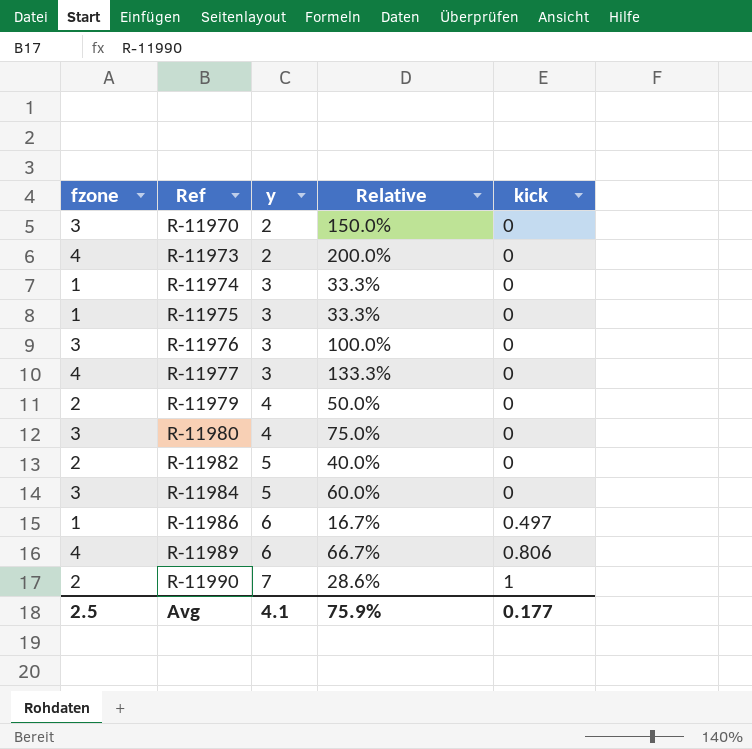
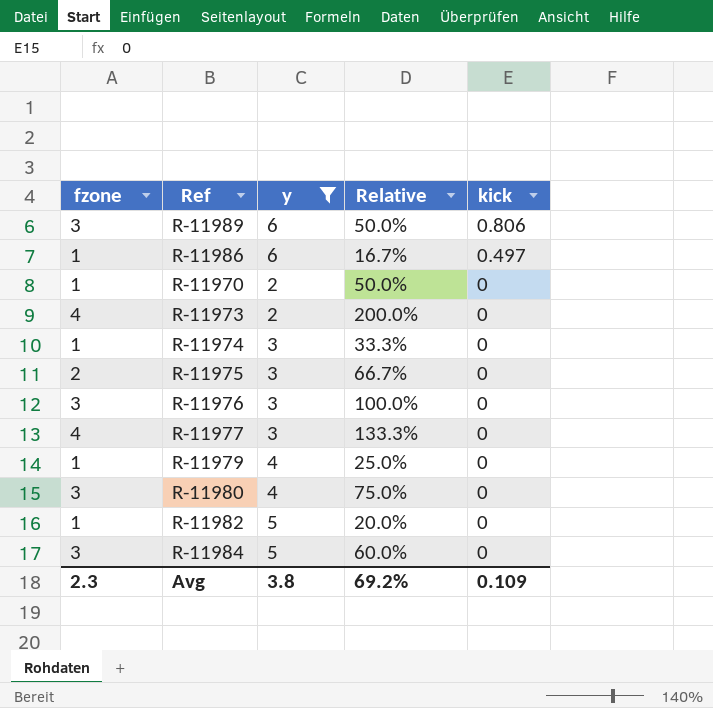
filter: none -> y != 7
row order: Ref ascending -> kick descending
R-11989 | fzone: 4 -> 3
R-11989 | Relative: 66.7% -> 50.0%
R-11970 | fzone: 3 -> 1
R-11970 | Relative: 150.0% -> 50.0%
R-11975 | fzone: 1 -> 2
R-11975 | Relative: 33.3% -> 66.7%
R-11979 | fzone: 2 -> 1
R-11979 | Relative: 50.0% -> 25.0%
R-11982 | fzone: 2 -> 1
R-11982 | Relative: 40.0% -> 20.0%
Avg | fzone: 2.5 -> 2.3
Avg | y: 4.1 -> 3.8
Avg | Relative: 75.9% -> 69.2%
Avg | kick: 0.177 -> 0.109

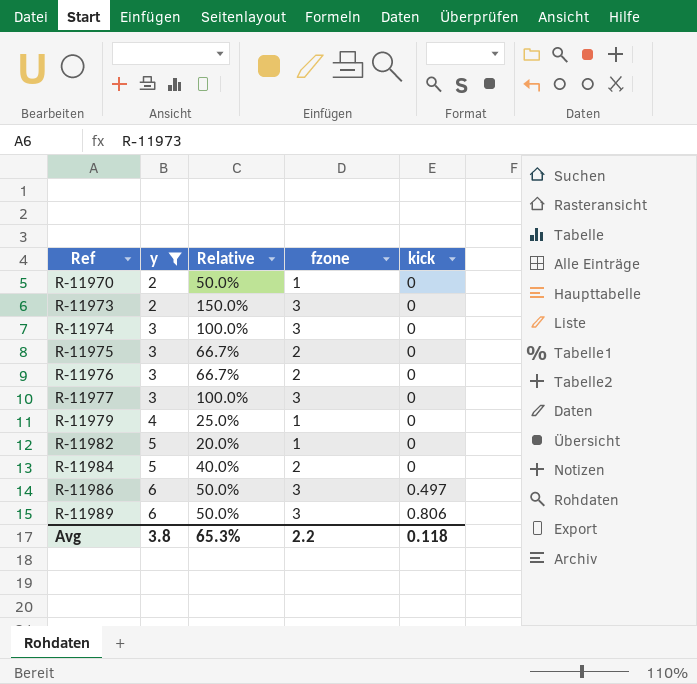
row order: kick descending -> Ref ascending
column fzone | position: 1 -> 4
row R-11980: 3 | 4 | 75.0% | 0 -> none
R-11973 | Relative: 200.0% -> 150.0%
R-11973 | fzone: 4 -> 3
R-11974 | Relative: 33.3% -> 100.0%
R-11974 | fzone: 1 -> 3
R-11976 | Relative: 100.0% -> 66.7%
R-11976 | fzone: 3 -> 2
R-11977 | Relative: 133.3% -> 100.0%
R-11977 | fzone: 4 -> 3
R-11984 | Relative: 60.0% -> 40.0%
R-11984 | fzone: 3 -> 2
R-11986 | Relative: 16.7% -> 50.0%
R-11986 | fzone: 1 -> 3
Avg | Relative: 69.2% -> 65.3%
Avg | fzone: 2.3 -> 2.2
Avg | kick: 0.109 -> 0.118

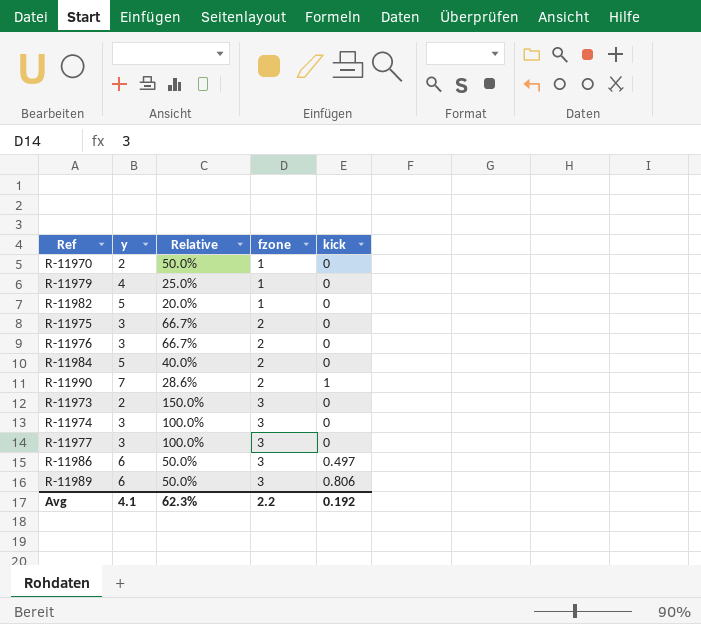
filter: y != 7 -> none
row order: Ref ascending -> fzone ascending
Avg | y: 3.8 -> 4.1
Avg | Relative: 65.3% -> 62.3%
Avg | kick: 0.118 -> 0.192

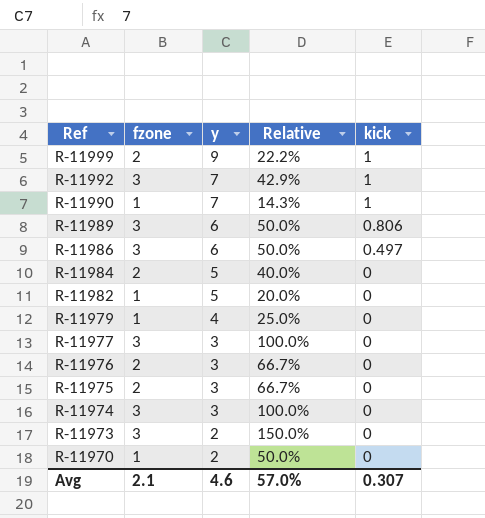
row order: fzone ascending -> Ref descending
column fzone | position: 4 -> 2
row R-11999: none -> 2 | 9 | 22.2% | 1
row R-11992: none -> 3 | 7 | 42.9% | 1
R-11990 | fzone: 2 -> 1
R-11990 | Relative: 28.6% -> 14.3%
Avg | fzone: 2.2 -> 2.1
Avg | y: 4.1 -> 4.6
Avg | Relative: 62.3% -> 57.0%
Avg | kick: 0.192 -> 0.307

